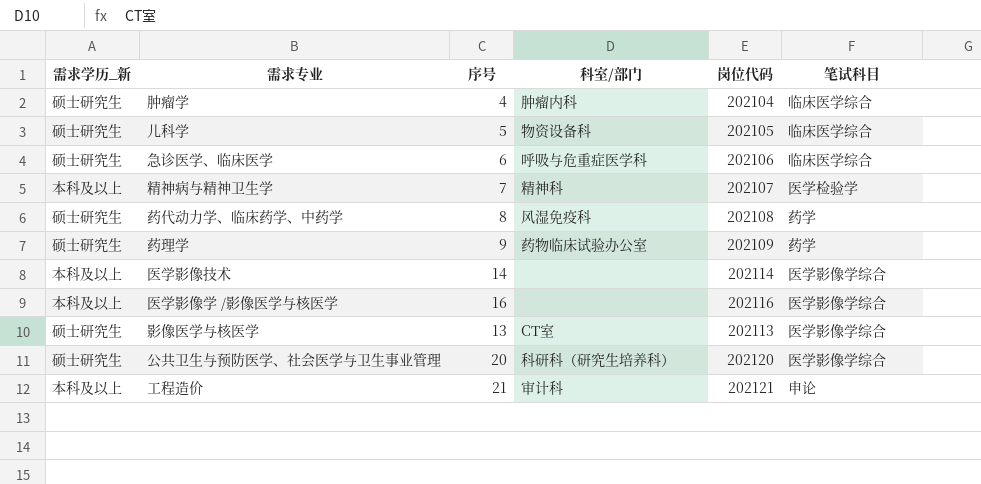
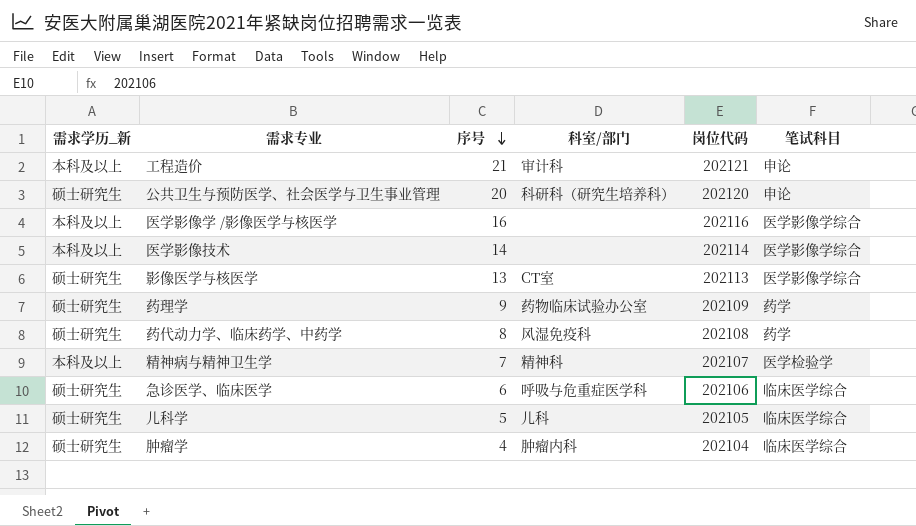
row order: none -> 序号 descending
公共卫生与预防医学、社会医学与卫生事业管理 | 笔试科目: 医学影像学综合 -> 申论
儿科学 | 科室/部门: 物资设备科 -> 儿科

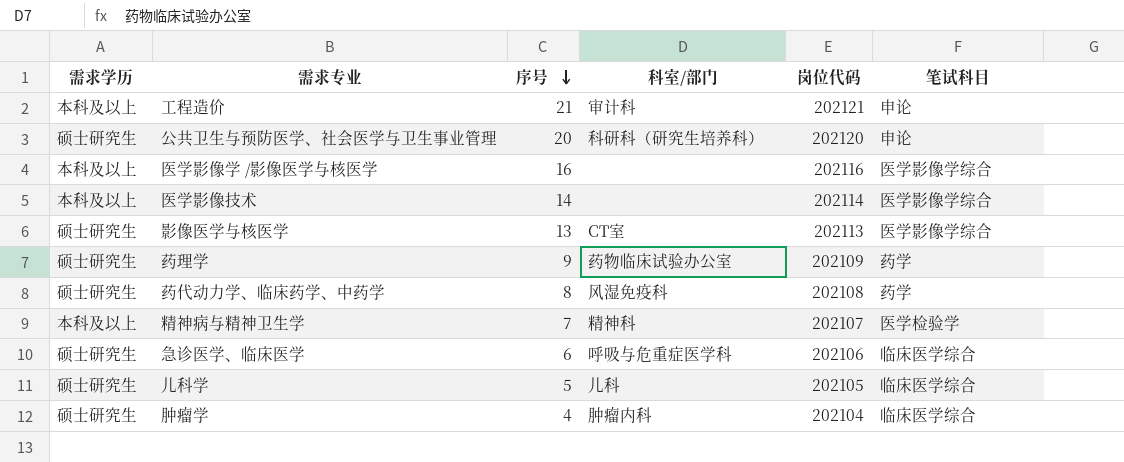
column name: 需求学历_新 -> 需求学历

